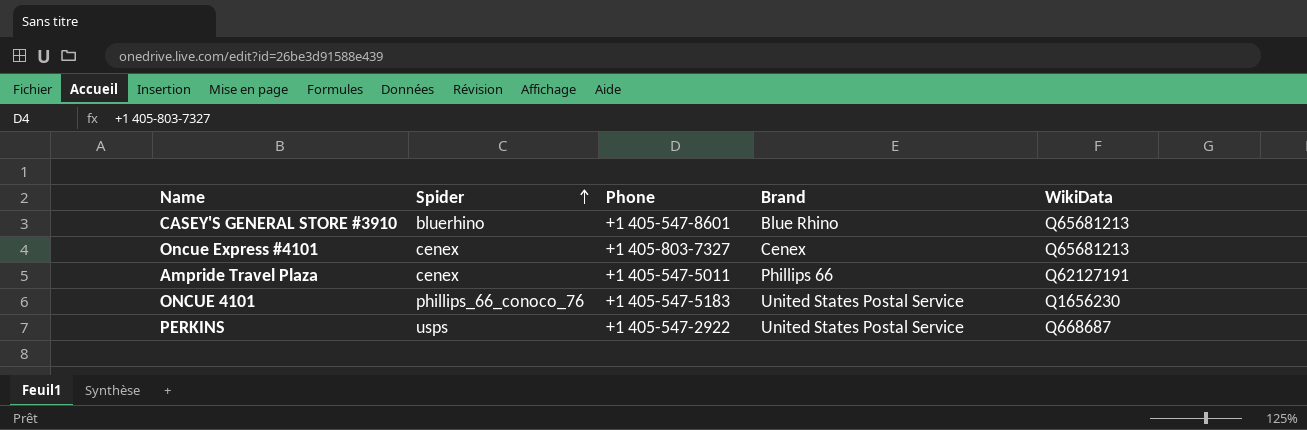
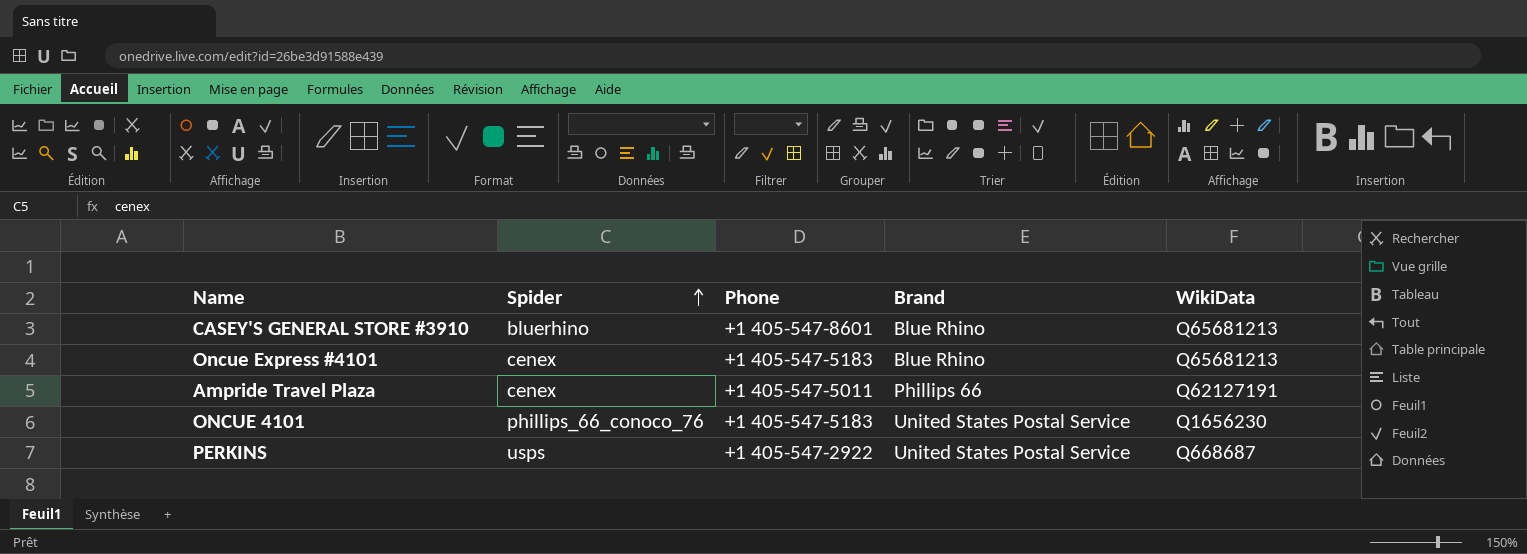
Oncue Express #4101 | Phone: +1 405-803-7327 -> +1 405-547-5183
Oncue Express #4101 | Brand: Cenex -> Blue Rhino

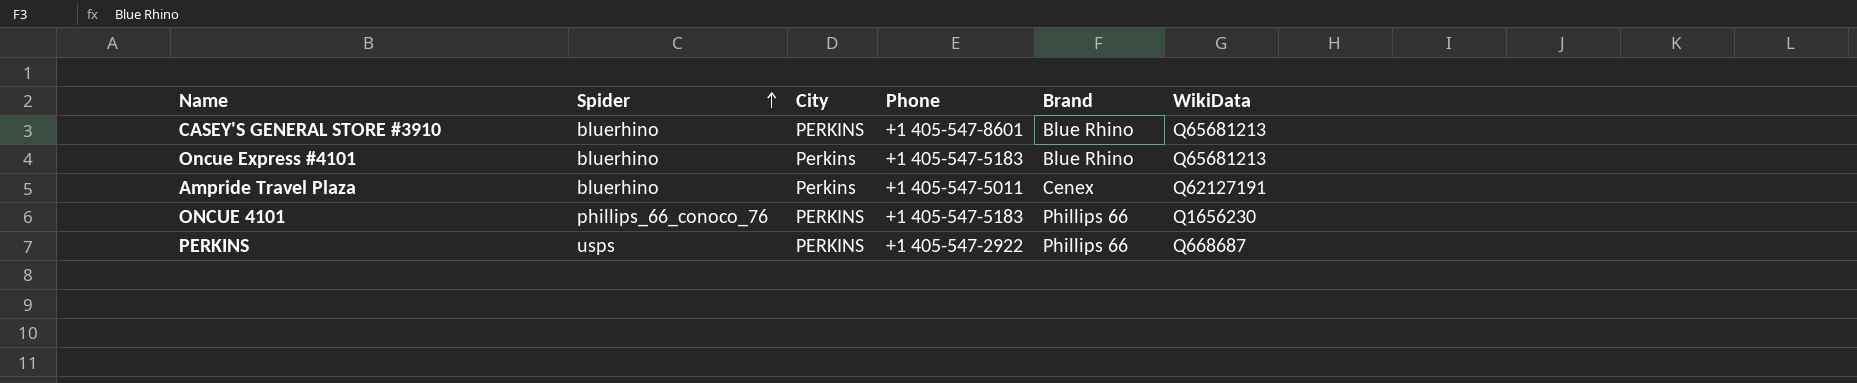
column City | position: none -> 3
Oncue Express #4101 | Spider: cenex -> bluerhino
Ampride Travel Plaza | Spider: cenex -> bluerhino
Ampride Travel Plaza | Brand: Phillips 66 -> Cenex
ONCUE 4101 | Brand: United States Postal Service -> Phillips 66
PERKINS | Brand: United States Postal Service -> Phillips 66

